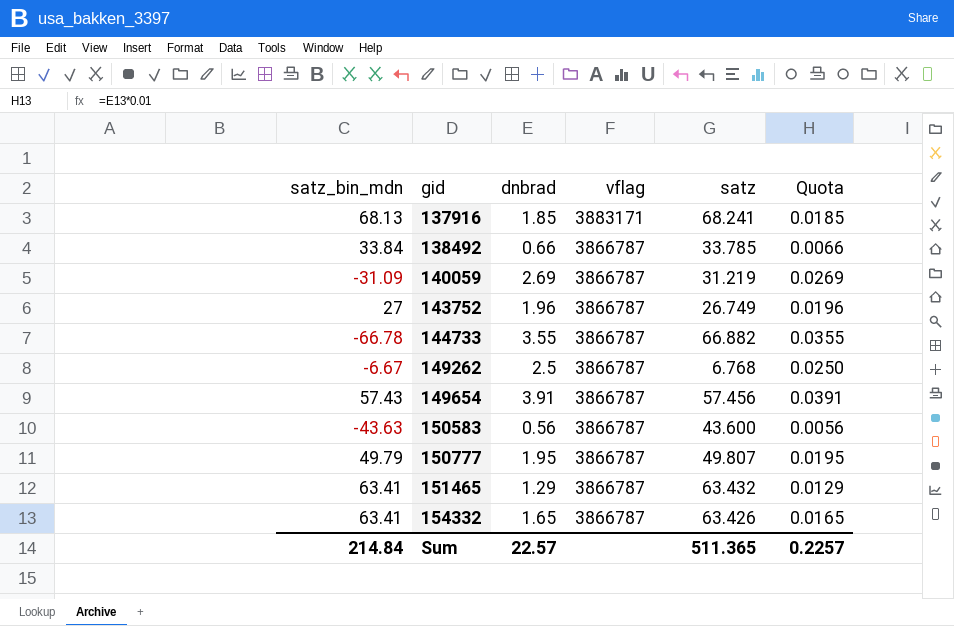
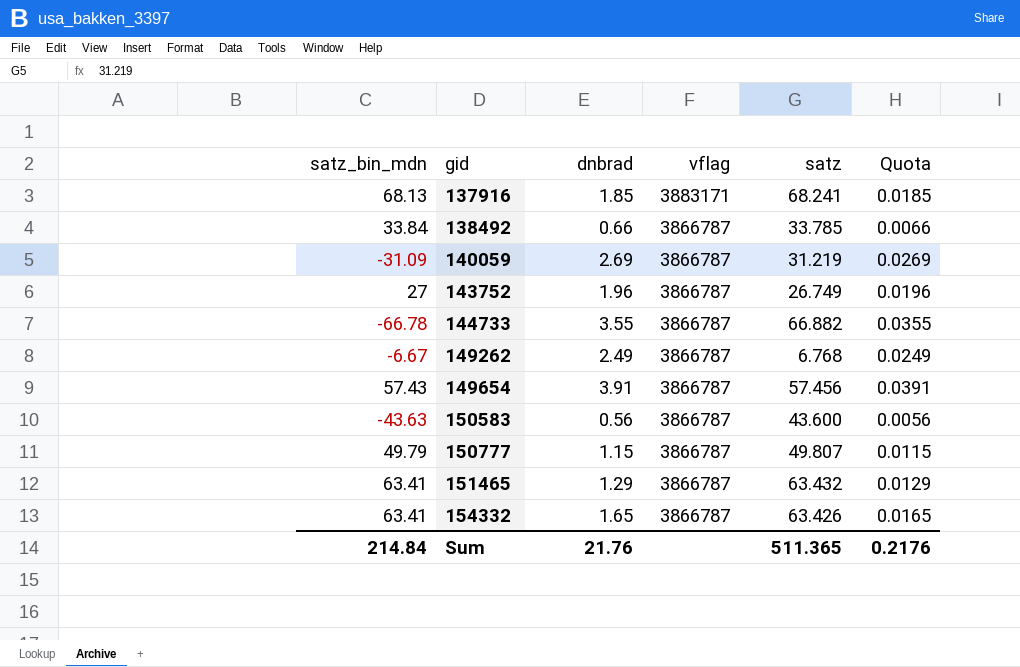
149262 | dnbrad: 2.5 -> 2.49
149262 | Quota: 0.0250 -> 0.0249
150777 | dnbrad: 1.95 -> 1.15
150777 | Quota: 0.0195 -> 0.0115
Sum | dnbrad: 22.57 -> 21.76
Sum | Quota: 0.2257 -> 0.2176

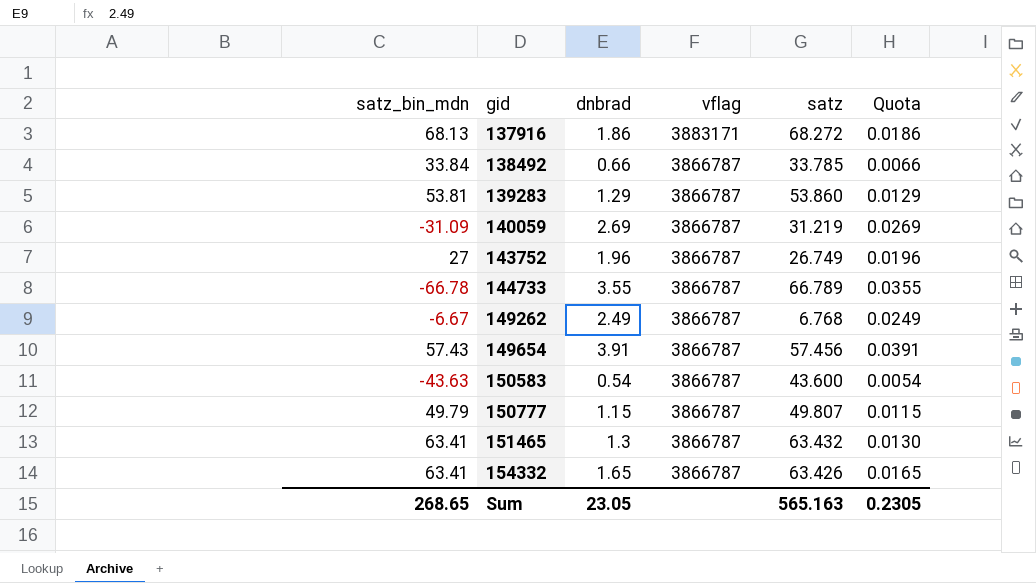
137916 | dnbrad: 1.85 -> 1.86
137916 | satz: 68.241 -> 68.272
137916 | Quota: 0.0185 -> 0.0186
row 139283: none -> 53.81 | 1.29 | 3866787 | 53.860 | 0.0129
144733 | satz: 66.882 -> 66.789
150583 | dnbrad: 0.56 -> 0.54
150583 | Quota: 0.0056 -> 0.0054
151465 | dnbrad: 1.29 -> 1.3
151465 | Quota: 0.0129 -> 0.0130
Sum | satz_bin_mdn: 214.84 -> 268.65
Sum | dnbrad: 21.76 -> 23.05
Sum | satz: 511.365 -> 565.163
Sum | Quota: 0.2176 -> 0.2305

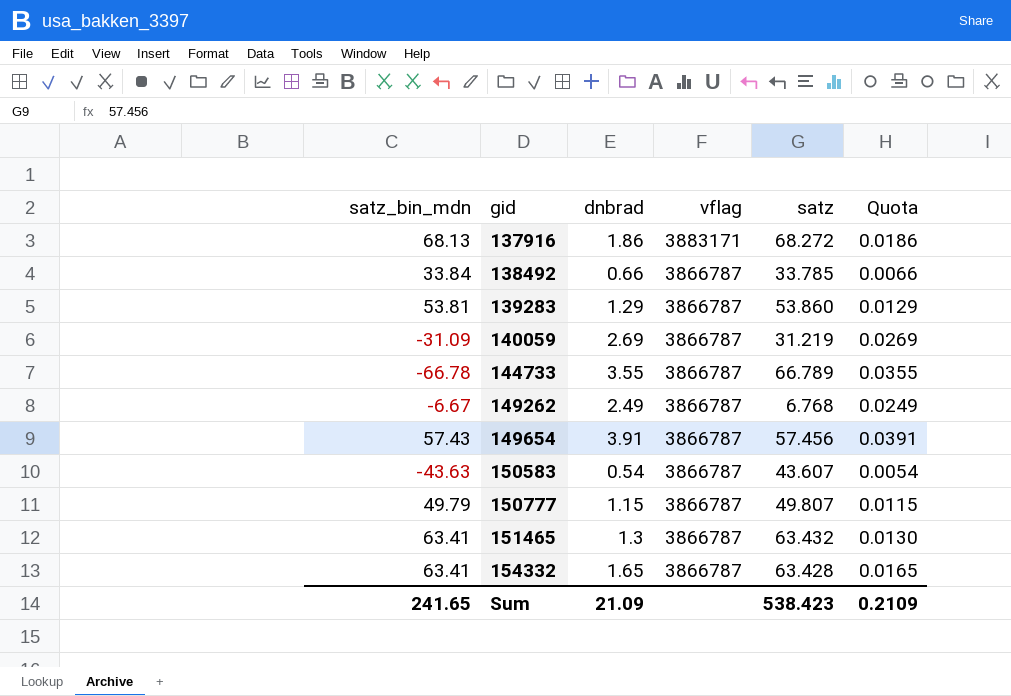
row 143752: 27 | 1.96 | 3866787 | 26.749 | 0.0196 -> none
150583 | satz: 43.600 -> 43.607
154332 | satz: 63.426 -> 63.428
Sum | satz_bin_mdn: 268.65 -> 241.65
Sum | dnbrad: 23.05 -> 21.09
Sum | satz: 565.163 -> 538.423
Sum | Quota: 0.2305 -> 0.2109

